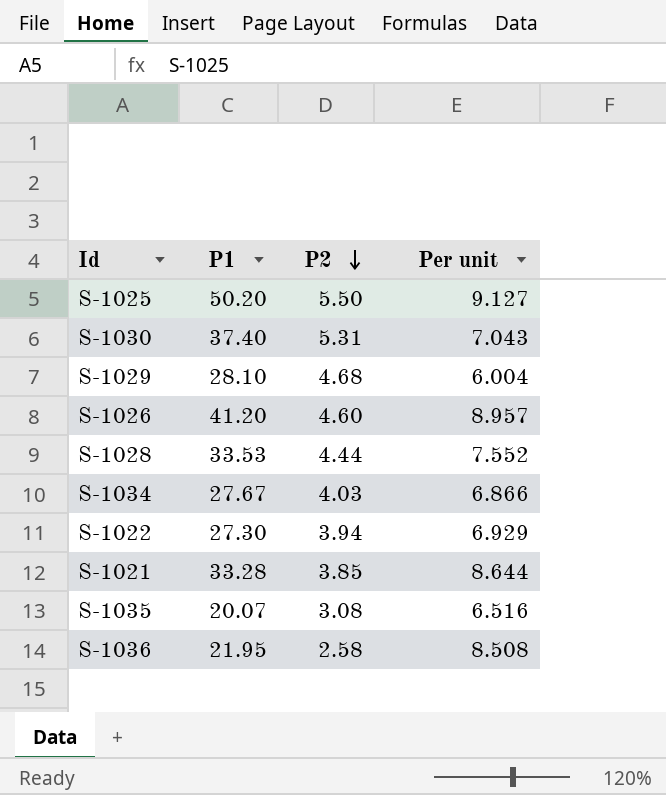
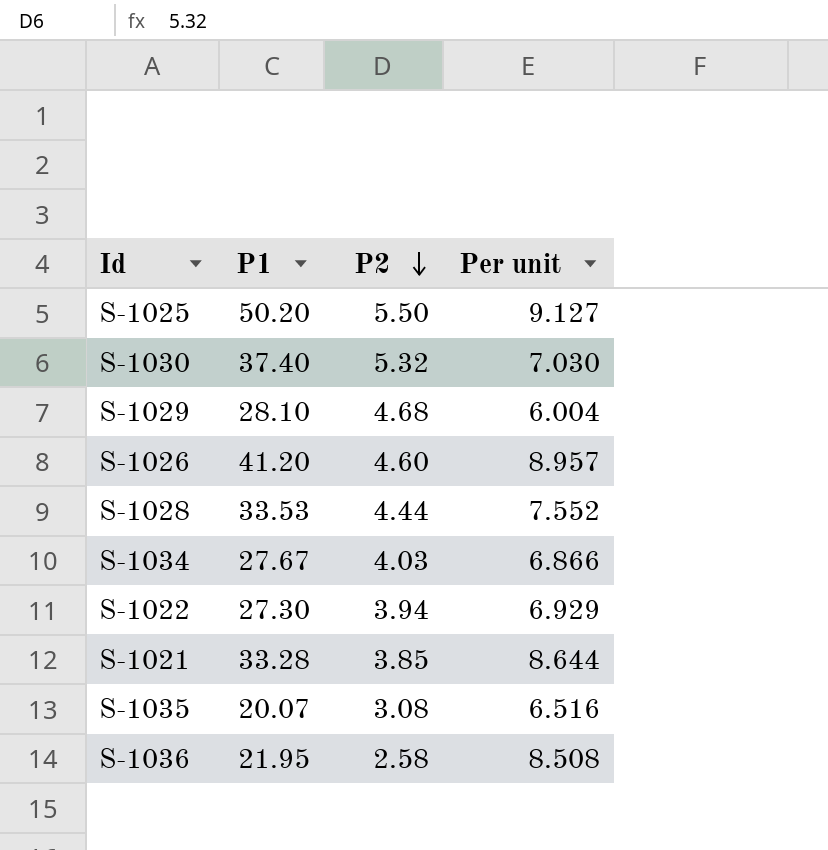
S-1030 | P2: 5.31 -> 5.32
S-1030 | Per unit: 7.043 -> 7.030

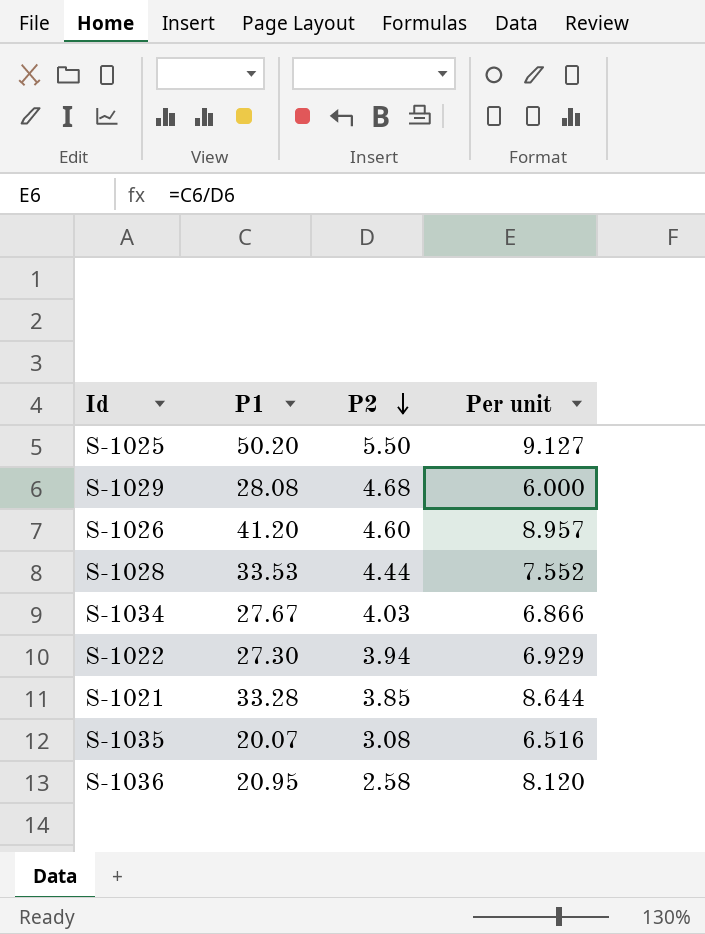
row S-1030: 37.40 | 5.32 | 7.030 -> none
S-1029 | P1: 28.10 -> 28.08
S-1029 | Per unit: 6.004 -> 6.000
S-1036 | P1: 21.95 -> 20.95
S-1036 | Per unit: 8.508 -> 8.120

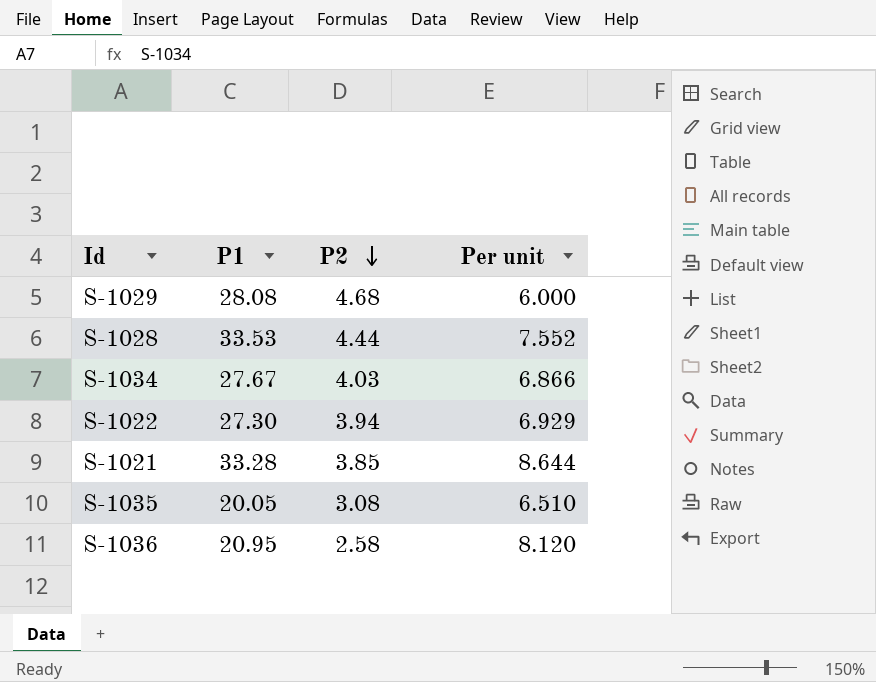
row S-1025: 50.20 | 5.50 | 9.127 -> none
row S-1026: 41.20 | 4.60 | 8.957 -> none
S-1035 | P1: 20.07 -> 20.05
S-1035 | Per unit: 6.516 -> 6.510

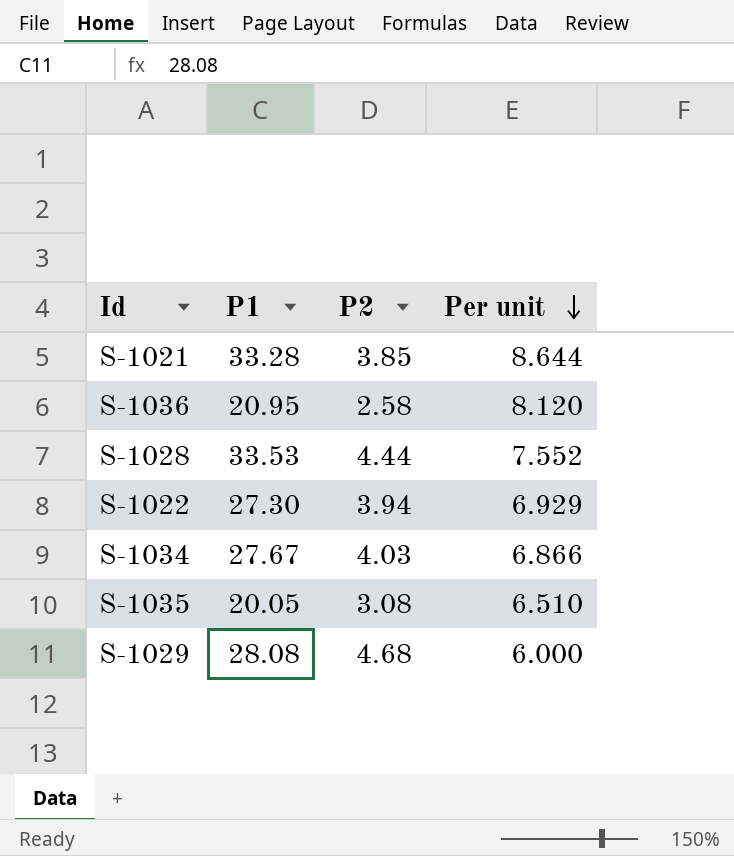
row order: P2 descending -> Per unit descending

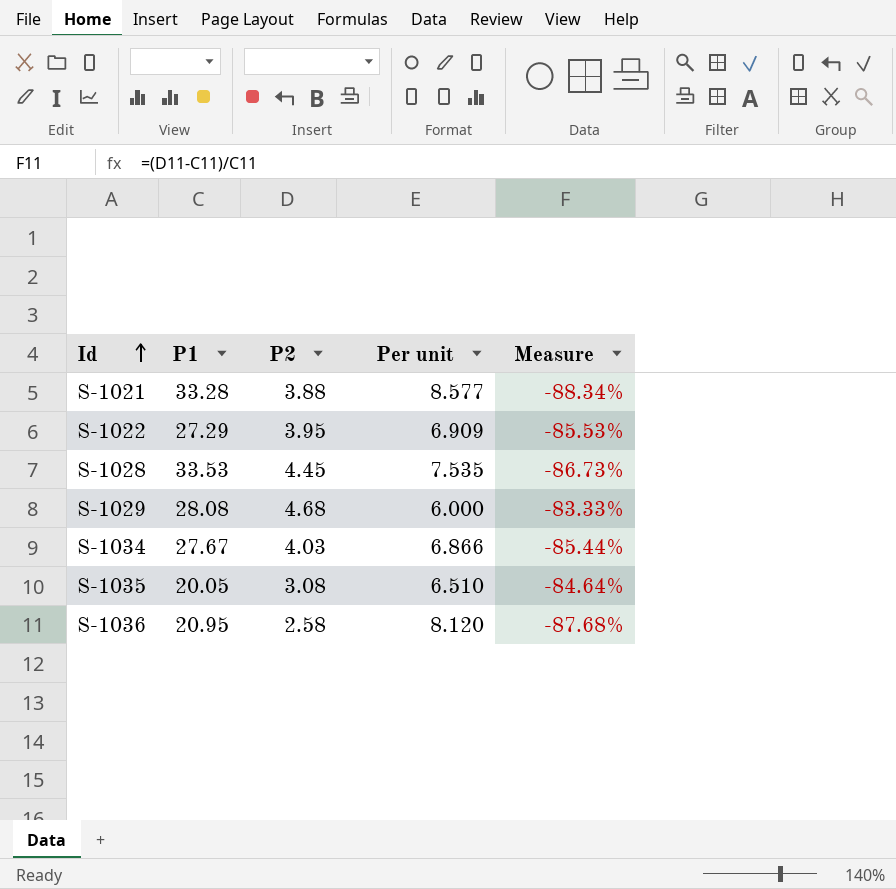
row order: Per unit descending -> Id ascending
column Measure | formula: none -> ([P2] - [P1]) / [P1]
S-1021 | P2: 3.85 -> 3.88
S-1021 | Per unit: 8.644 -> 8.577
S-1022 | P1: 27.30 -> 27.29
S-1022 | P2: 3.94 -> 3.95
S-1022 | Per unit: 6.929 -> 6.909
S-1028 | P2: 4.44 -> 4.45
S-1028 | Per unit: 7.552 -> 7.535

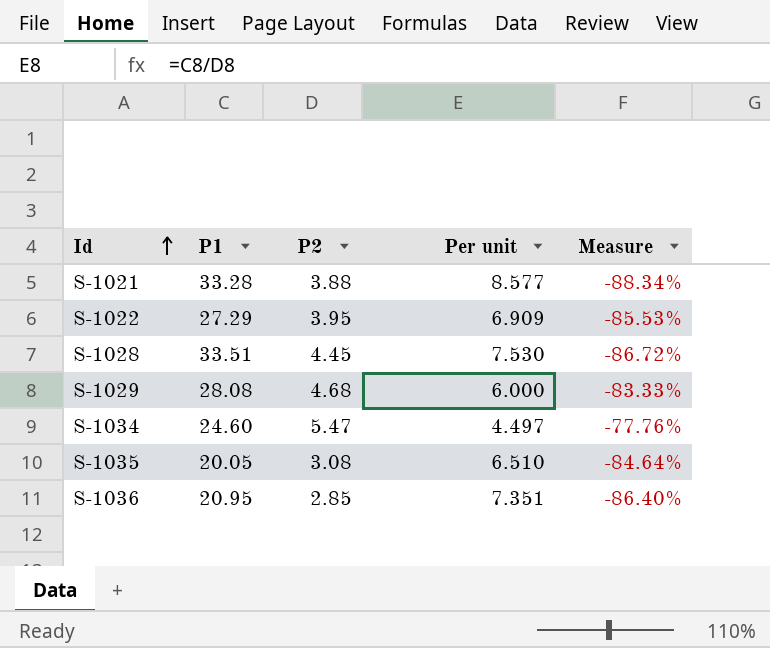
S-1028 | P1: 33.53 -> 33.51
S-1028 | Per unit: 7.535 -> 7.530
S-1028 | Measure: -86.73% -> -86.72%
S-1034 | P1: 27.67 -> 24.60
S-1034 | P2: 4.03 -> 5.47
S-1034 | Per unit: 6.866 -> 4.497
S-1034 | Measure: -85.44% -> -77.76%
S-1036 | P2: 2.58 -> 2.85
S-1036 | Per unit: 8.120 -> 7.351
S-1036 | Measure: -87.68% -> -86.40%

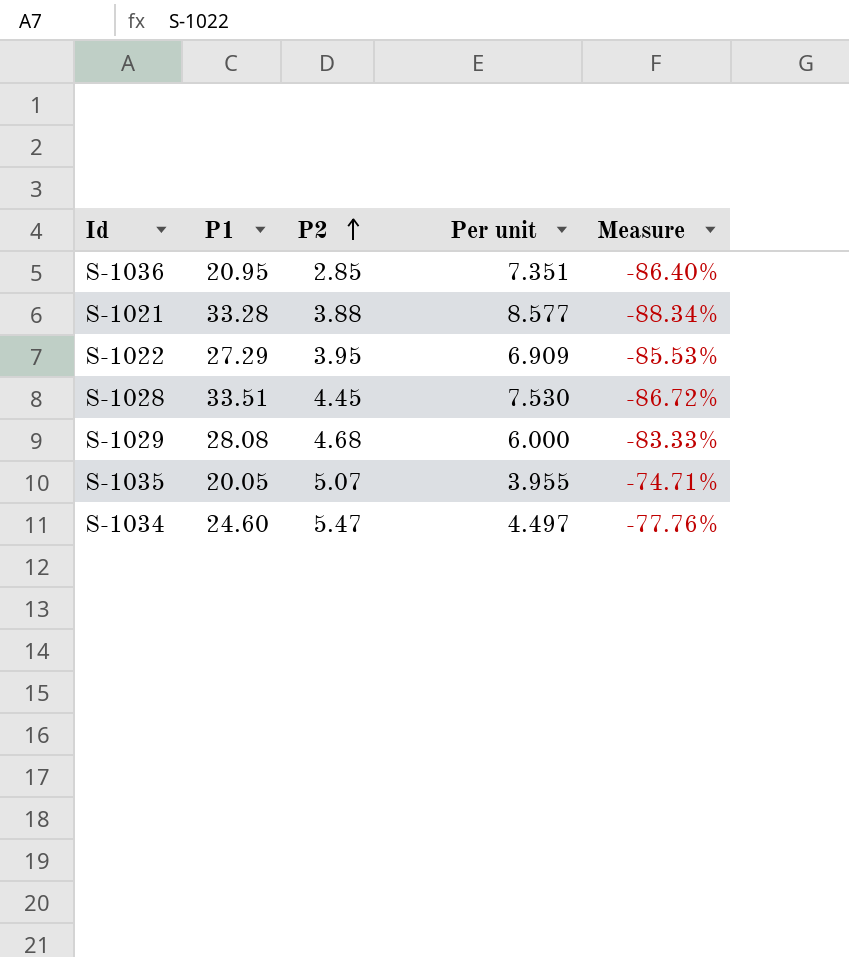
row order: Id ascending -> P2 ascending
S-1035 | P2: 3.08 -> 5.07
S-1035 | Per unit: 6.510 -> 3.955
S-1035 | Measure: -84.64% -> -74.71%

